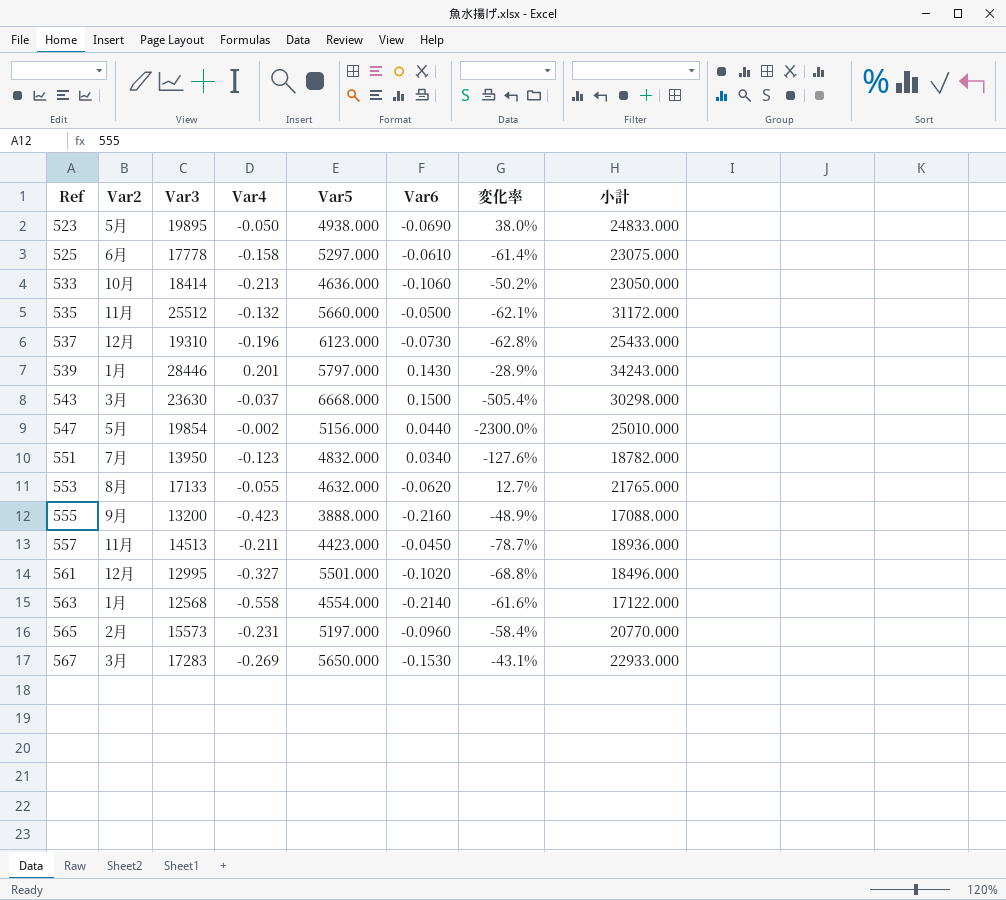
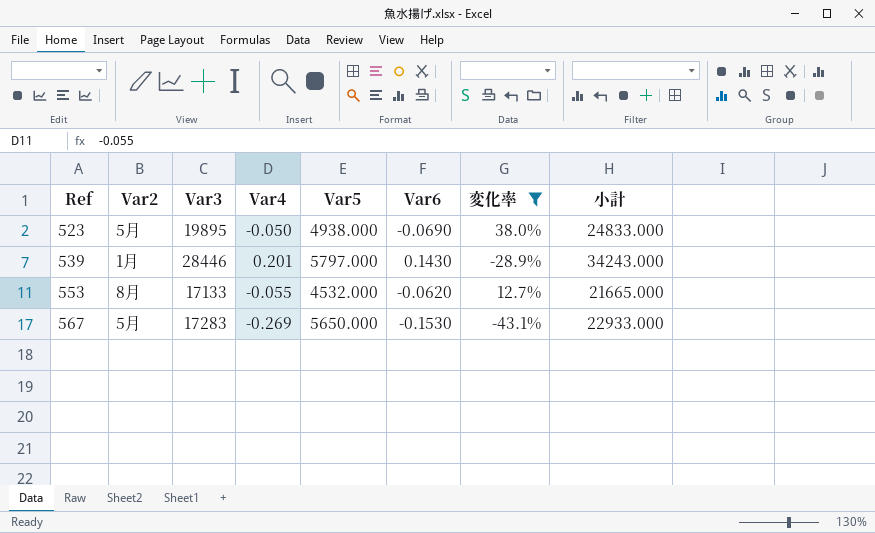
filter: none -> 変化率 >= -43.1%
553 | Var5: 4632.000 -> 4532.000
553 | 小計: 21765.000 -> 21665.000
567 | Var2: 3月 -> 5月

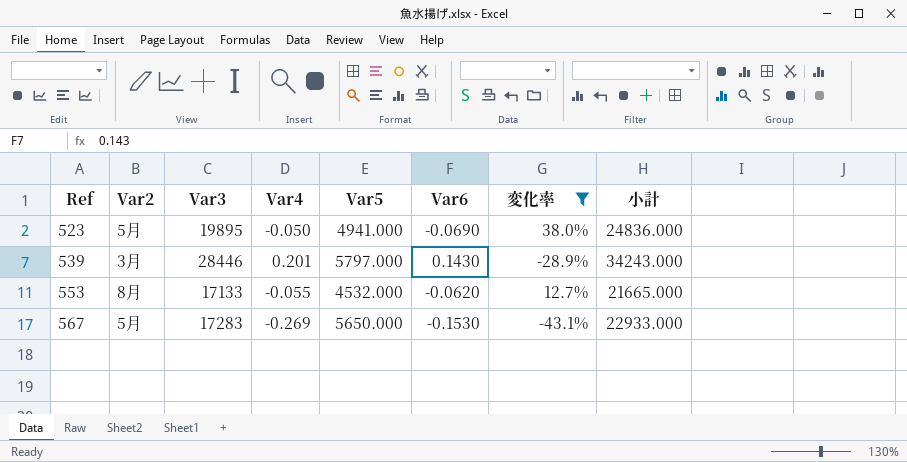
523 | Var5: 4938.000 -> 4941.000
523 | 小計: 24833.000 -> 24836.000
539 | Var2: 1月 -> 3月

